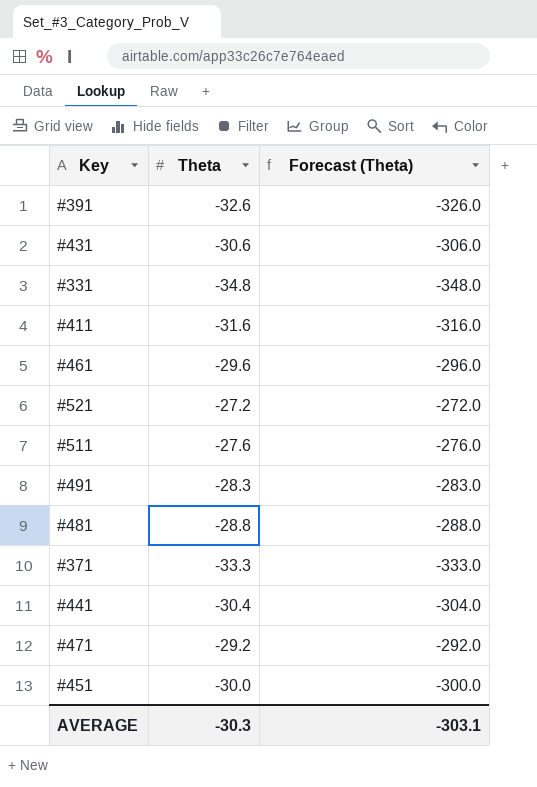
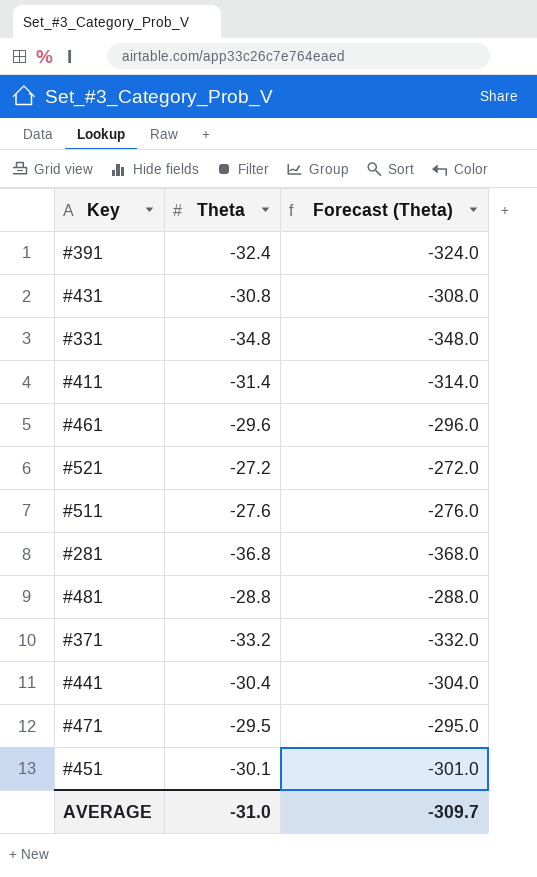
row #491: -28.3 | -283.0 -> none
#391 | Theta: -32.6 -> -32.4
#391 | Forecast (Theta): -326.0 -> -324.0
#431 | Theta: -30.6 -> -30.8
#431 | Forecast (Theta): -306.0 -> -308.0
#411 | Theta: -31.6 -> -31.4
#411 | Forecast (Theta): -316.0 -> -314.0
row #281: none -> -36.8 | -368.0
#371 | Theta: -33.3 -> -33.2
#371 | Forecast (Theta): -333.0 -> -332.0
#471 | Theta: -29.2 -> -29.5
#471 | Forecast (Theta): -292.0 -> -295.0
#451 | Theta: -30.0 -> -30.1
#451 | Forecast (Theta): -300.0 -> -301.0
AVERAGE | Theta: -30.3 -> -31.0
AVERAGE | Forecast (Theta): -303.1 -> -309.7

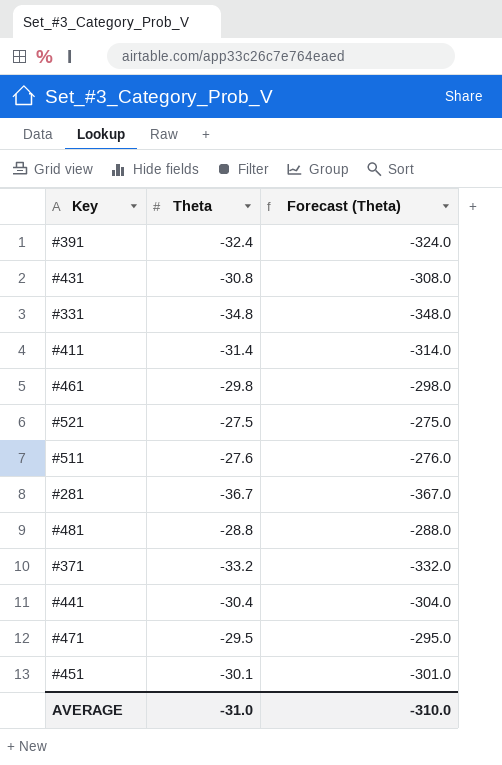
#461 | Theta: -29.6 -> -29.8
#461 | Forecast (Theta): -296.0 -> -298.0
#521 | Theta: -27.2 -> -27.5
#521 | Forecast (Theta): -272.0 -> -275.0
#281 | Theta: -36.8 -> -36.7
#281 | Forecast (Theta): -368.0 -> -367.0
AVERAGE | Forecast (Theta): -309.7 -> -310.0

